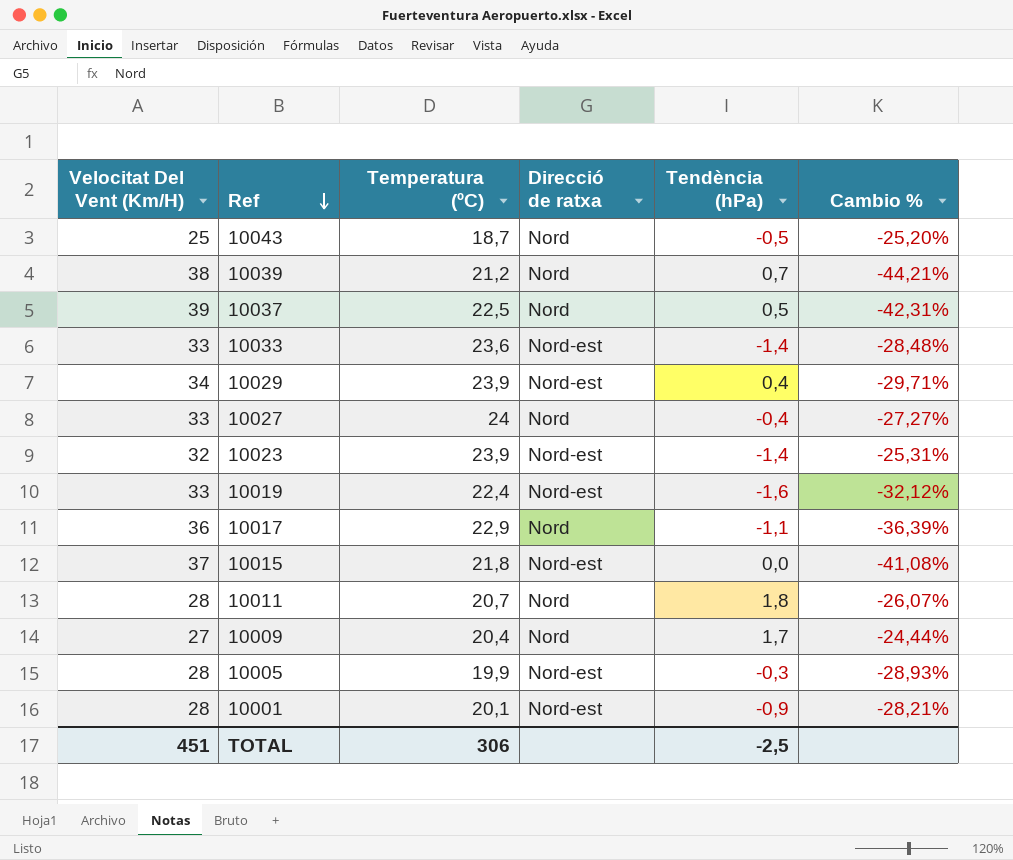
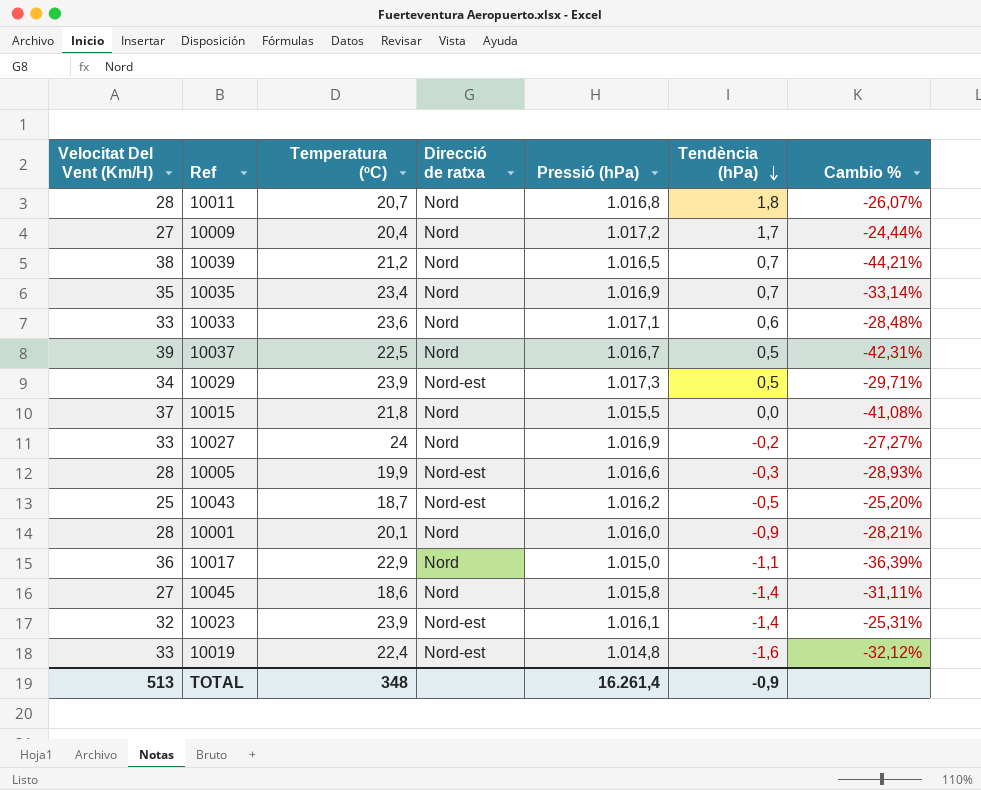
row order: Ref descending -> Tendència (hPa) descending
column Pressió (hPa) | position: none -> 5
row 10035: none -> 35 | 23,4 | Nord | 1.016,9 | 0,7 | -33,14%
10033 | Direcció de ratxa: Nord-est -> Nord
10033 | Tendència (hPa): -1,4 -> 0,6
10029 | Tendència (hPa): 0,4 -> 0,5
10015 | Direcció de ratxa: Nord-est -> Nord
10027 | Tendència (hPa): -0,4 -> -0,2
10043 | Direcció de ratxa: Nord -> Nord-est
10001 | Direcció de ratxa: Nord-est -> Nord
row 10045: none -> 27 | 18,6 | Nord | 1.015,8 | -1,4 | -31,11%
TOTAL | Velocitat Del Vent (Km/H): 451 -> 513
TOTAL | Temperatura (ºC): 306 -> 348
TOTAL | Tendència (hPa): -2,5 -> -0,9

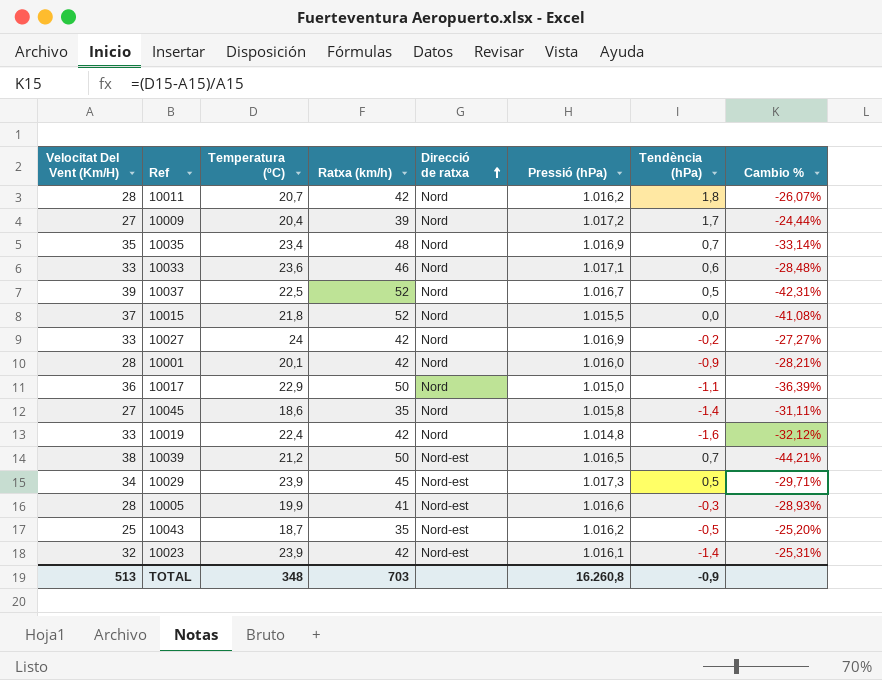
row order: Tendència (hPa) descending -> Direcció de ratxa ascending
column Ratxa (km/h) | position: none -> 4
10011 | Pressió (hPa): 1.016,8 -> 1.016,2
10019 | Direcció de ratxa: Nord-est -> Nord
10039 | Direcció de ratxa: Nord -> Nord-est
TOTAL | Pressió (hPa): 16.261,4 -> 16.260,8

